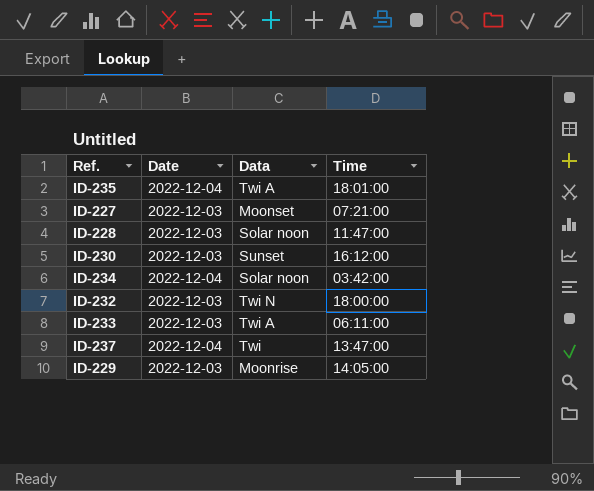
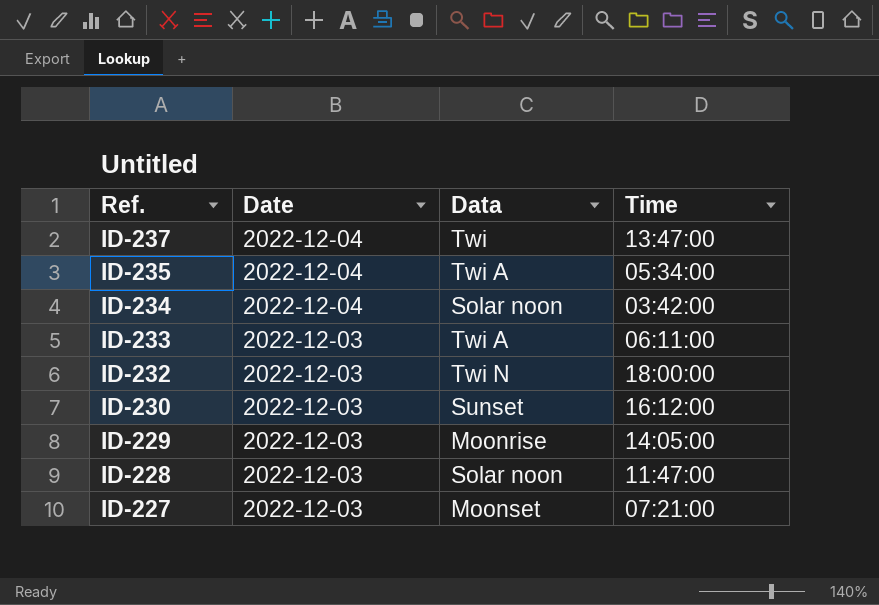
row order: none -> Ref. descending
ID-235 | Time: 18:01:00 -> 05:34:00

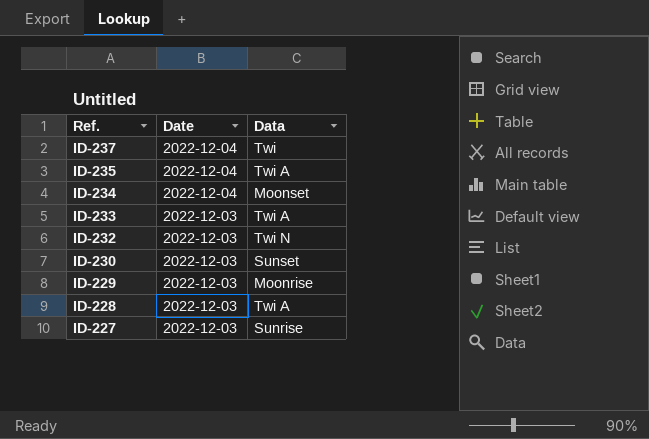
column Time | position: 4 -> none
ID-234 | Data: Solar noon -> Moonset
ID-228 | Data: Solar noon -> Twi A
ID-227 | Data: Moonset -> Sunrise

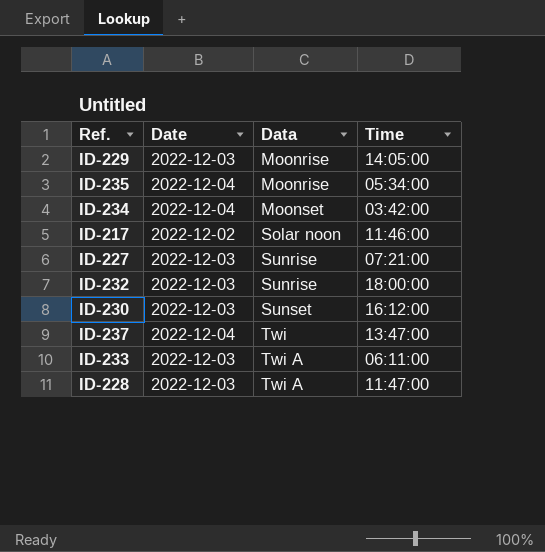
row order: Ref. descending -> Data ascending
column Time | position: none -> 4
ID-235 | Data: Twi A -> Moonrise
row ID-217: none -> 2022-12-02 | Solar noon | 11:46:00
ID-232 | Data: Twi N -> Sunrise

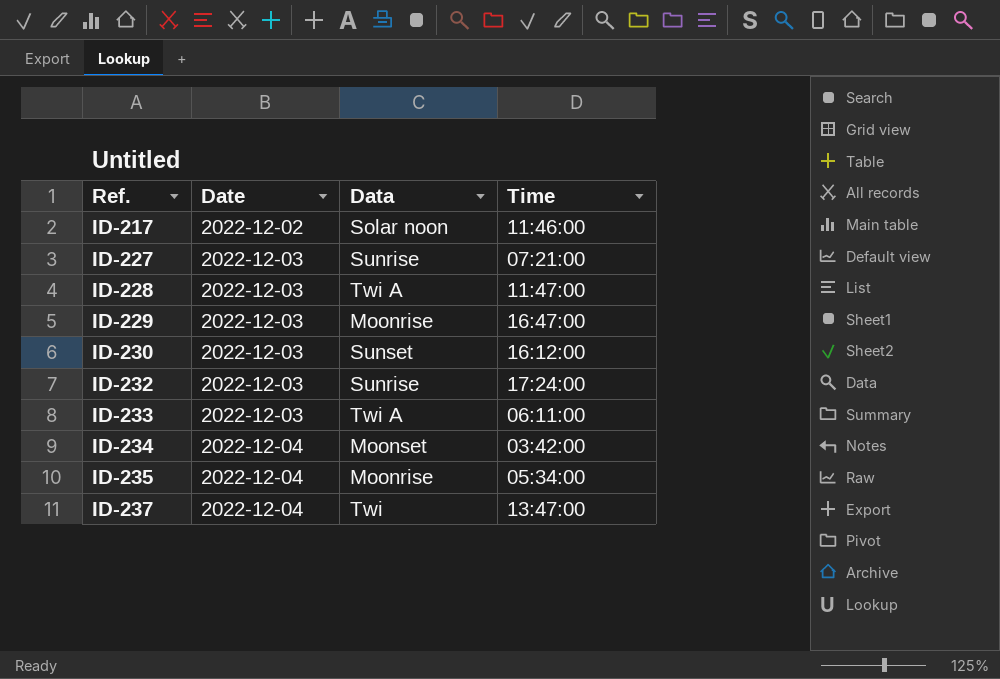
row order: Data ascending -> Ref. ascending
ID-229 | Time: 14:05:00 -> 16:47:00
ID-232 | Time: 18:00:00 -> 17:24:00

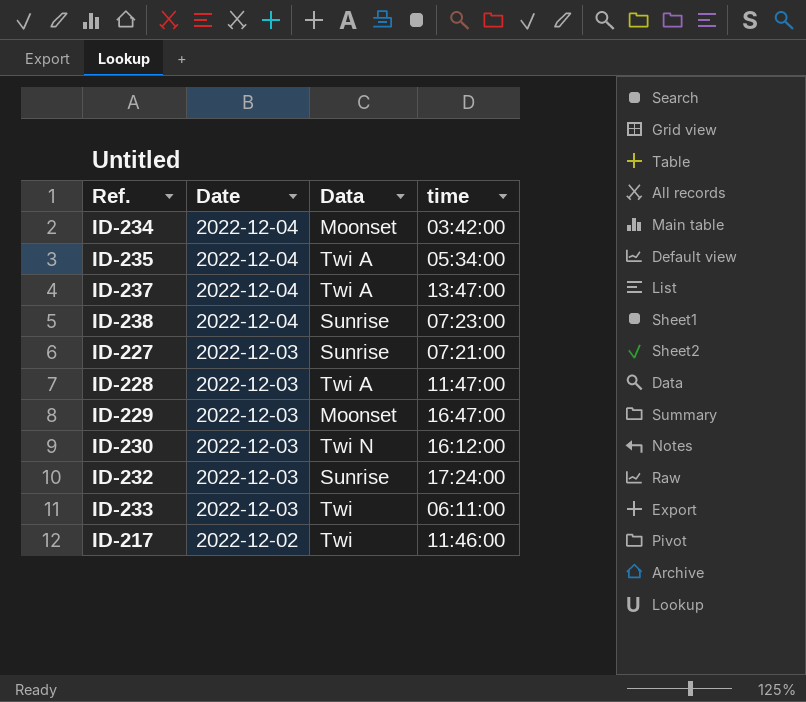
row order: Ref. ascending -> Date descending
column name: Time -> time
ID-235 | Data: Moonrise -> Twi A
ID-237 | Data: Twi -> Twi A
row ID-238: none -> 2022-12-04 | Sunrise | 07:23:00
ID-229 | Data: Moonrise -> Moonset
ID-230 | Data: Sunset -> Twi N
ID-233 | Data: Twi A -> Twi
ID-217 | Data: Solar noon -> Twi

